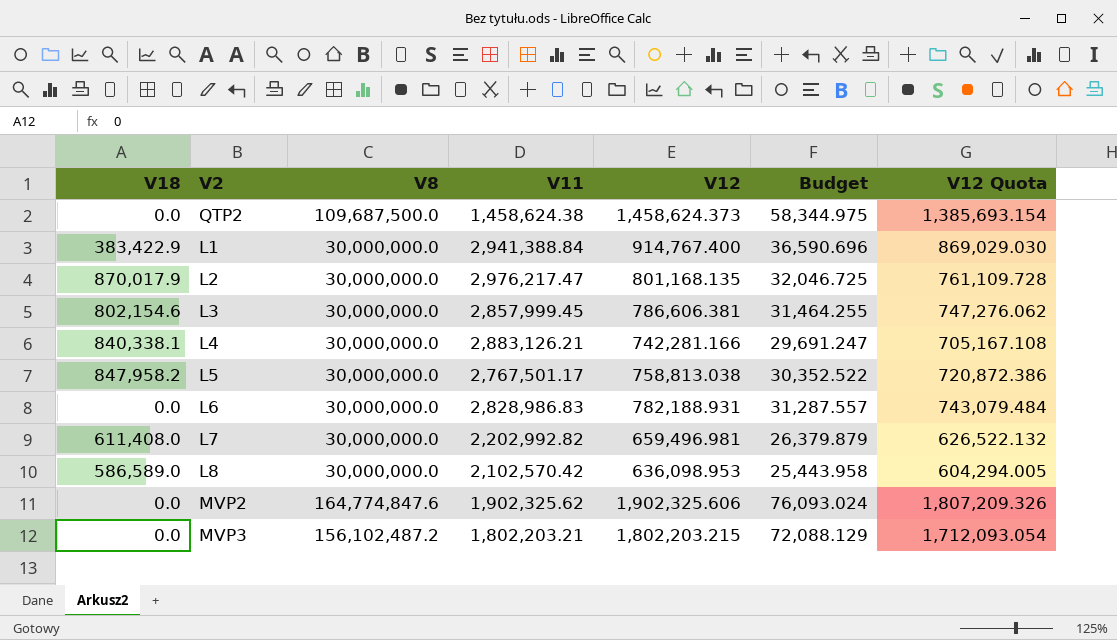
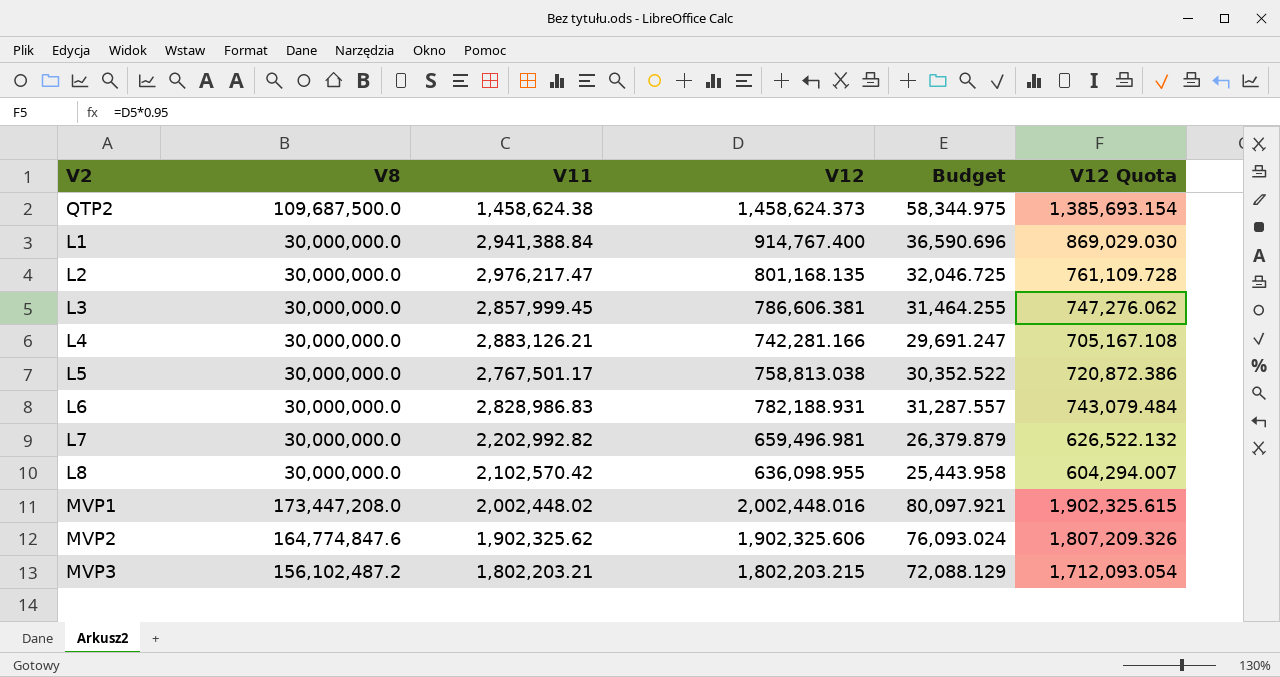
column V18 | position: 1 -> none
L8 | V12: 636,098.953 -> 636,098.955
L8 | V12 Quota: 604,294.005 -> 604,294.007
row MVP1: none -> 173,447,208.0 | 2,002,448.02 | 2,002,448.016 | 80,097.921 | 1,902,325.615

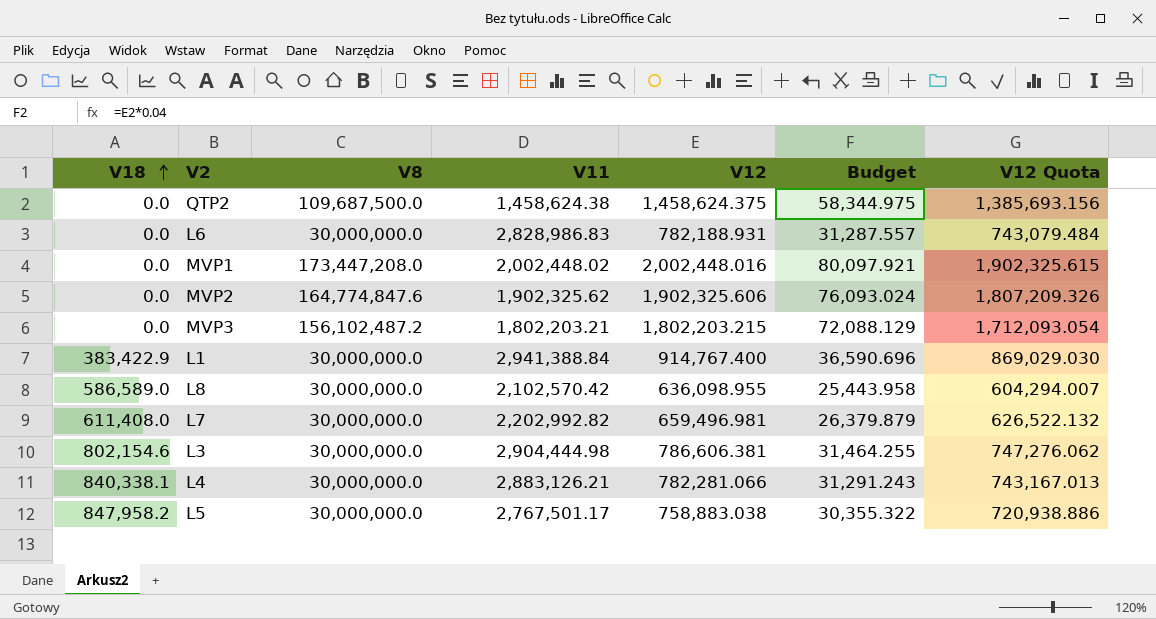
row order: none -> V18 ascending
column V18 | position: none -> 1
row L2: 30,000,000.0 | 2,976,217.47 | 801,168.135 | 32,046.725 | 761,109.728 -> none
QTP2 | V12: 1,458,624.373 -> 1,458,624.375
QTP2 | V12 Quota: 1,385,693.154 -> 1,385,693.156
L3 | V11: 2,857,999.45 -> 2,904,444.98
L4 | V12: 742,281.166 -> 782,281.066
L4 | Budget: 29,691.247 -> 31,291.243
L4 | V12 Quota: 705,167.108 -> 743,167.013
L5 | V12: 758,813.038 -> 758,883.038
L5 | Budget: 30,352.522 -> 30,355.322
L5 | V12 Quota: 720,872.386 -> 720,938.886

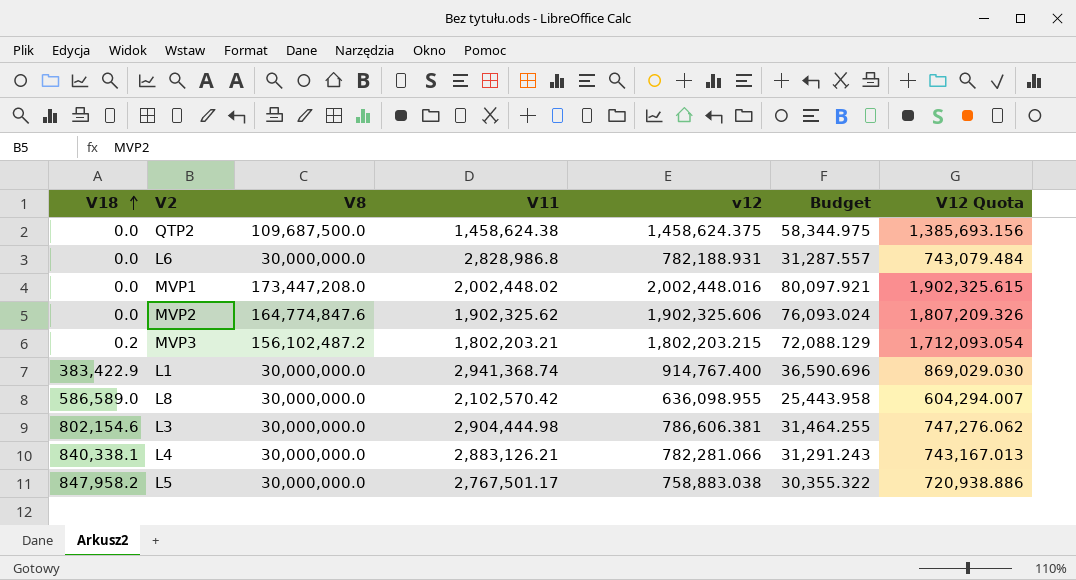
column name: V12 -> v12
row L7: 611,408.0 | 30,000,000.0 | 2,202,992.82 | 659,496.981 | 26,379.879 | 626,522.132 -> none
L6 | V11: 2,828,986.83 -> 2,828,986.8
MVP3 | V18: 0.0 -> 0.2
L1 | V11: 2,941,388.84 -> 2,941,368.74

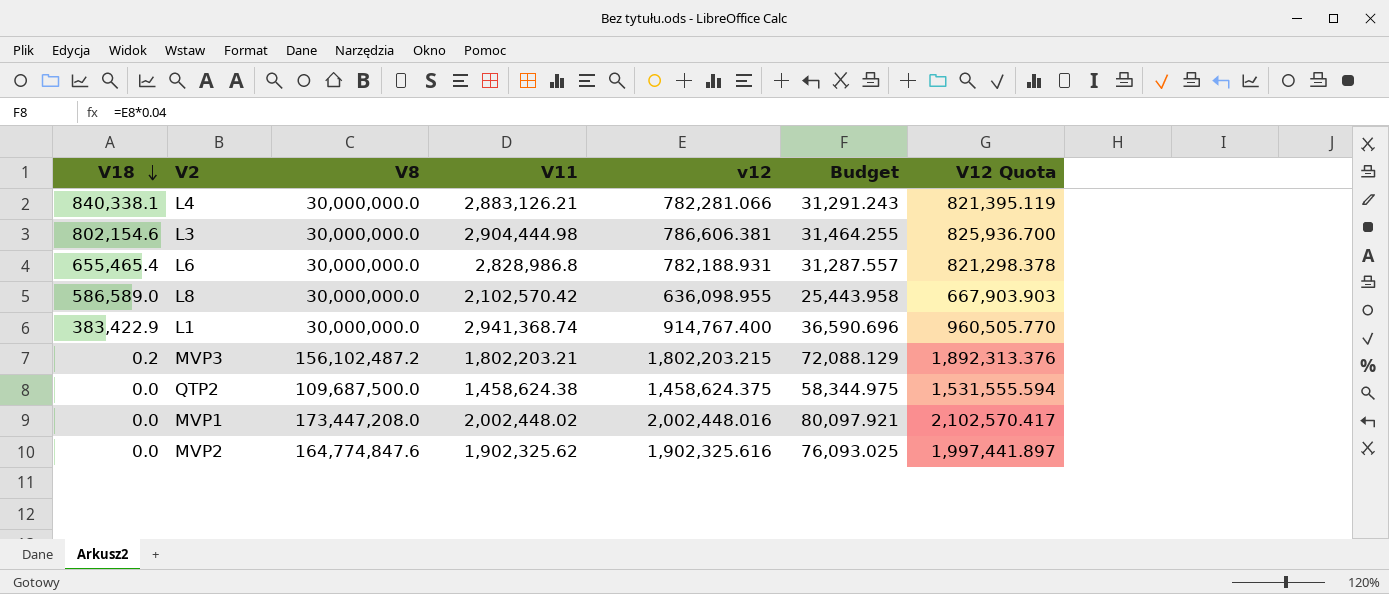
row order: V18 ascending -> V18 descending
column V12 Quota | formula: [v12] * 0.95 -> [v12] * 1.05
row L5: 847,958.2 | 30,000,000.0 | 2,767,501.17 | 758,883.038 | 30,355.322 | 720,938.886 -> none
L6 | V18: 0.0 -> 655,465.4
MVP2 | v12: 1,902,325.606 -> 1,902,325.616
MVP2 | Budget: 76,093.024 -> 76,093.025

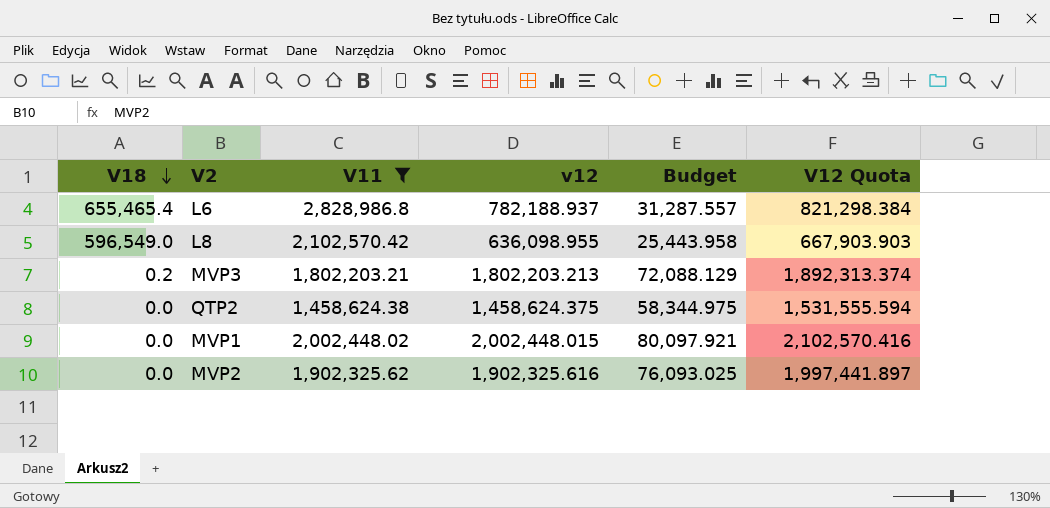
filter: none -> V11 <= 2,828,986.8
column V8 | position: 3 -> none
L6 | v12: 782,188.931 -> 782,188.937
L6 | V12 Quota: 821,298.378 -> 821,298.384
L8 | V18: 586,589.0 -> 596,549.0
MVP3 | v12: 1,802,203.215 -> 1,802,203.213
MVP3 | V12 Quota: 1,892,313.376 -> 1,892,313.374
MVP1 | v12: 2,002,448.016 -> 2,002,448.015
MVP1 | V12 Quota: 2,102,570.417 -> 2,102,570.416

